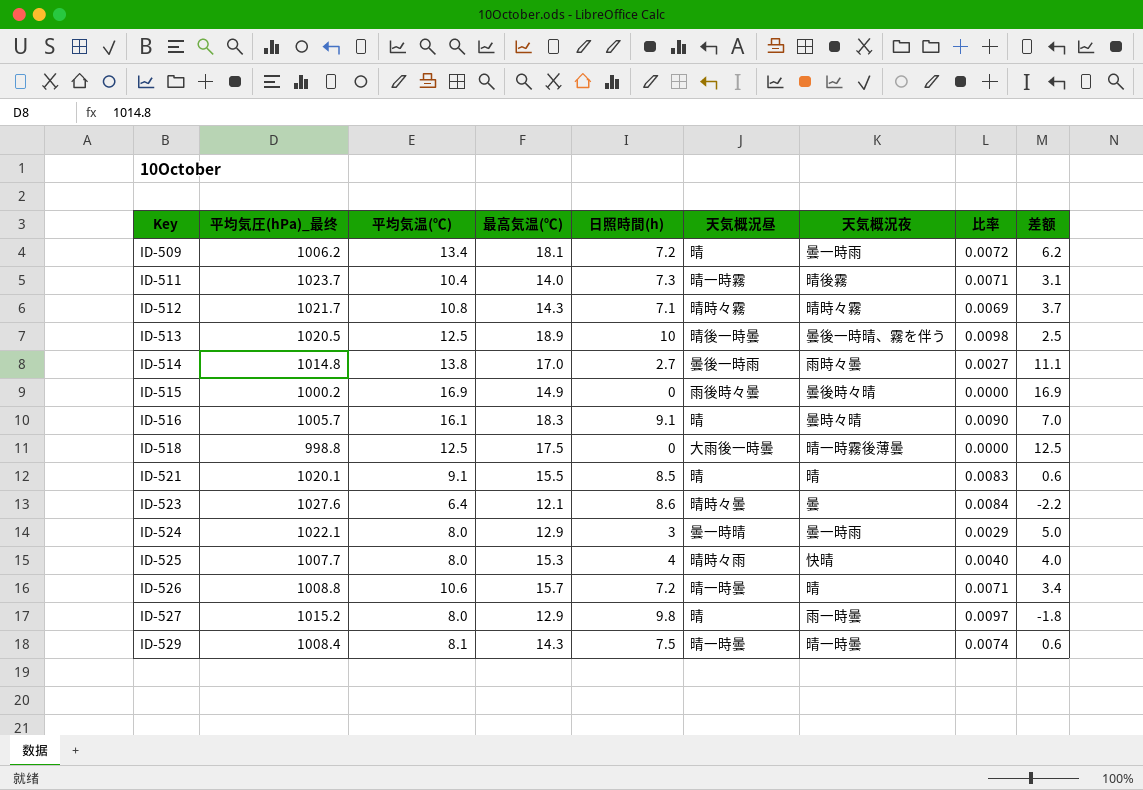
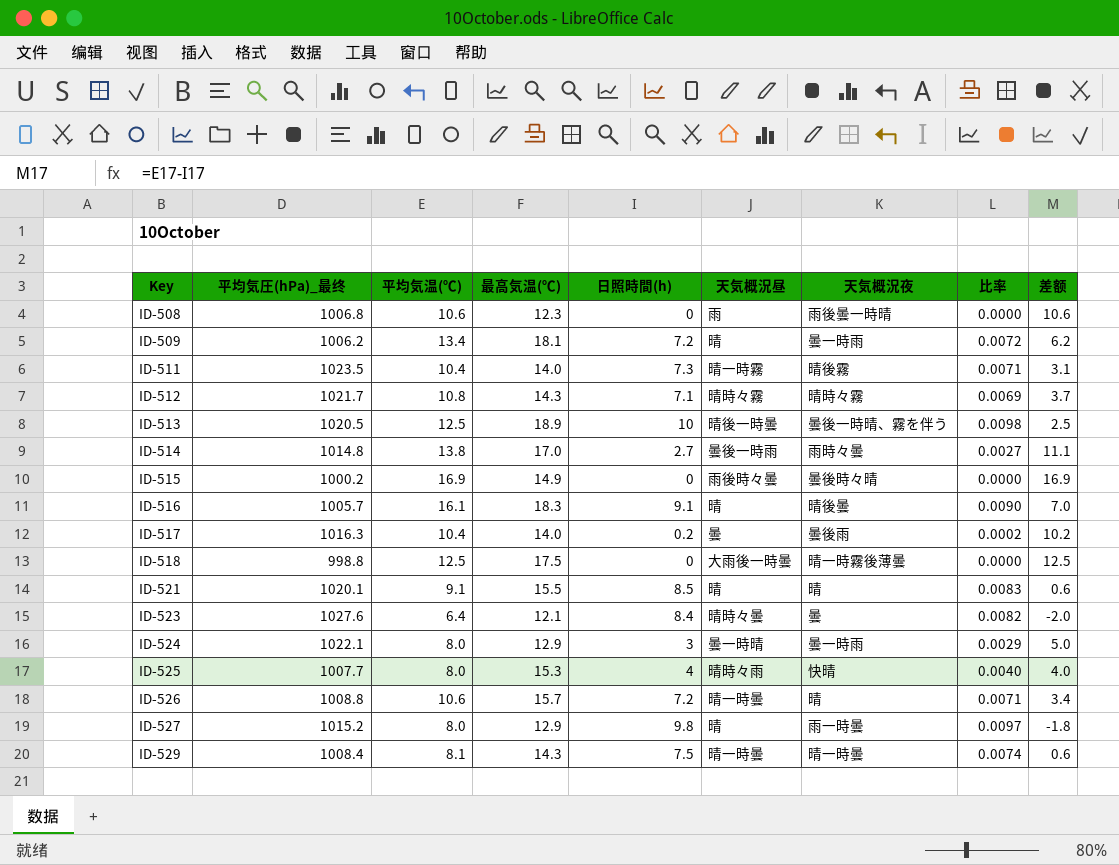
row ID-508: none -> 1006.8 | 10.6 | 12.3 | 0 | 雨 | 雨後曇一時晴 | 0.0000 | 10.6
ID-511 | 平均気圧(hPa)_最终: 1023.7 -> 1023.5
ID-516 | 天気概況夜: 曇時々晴 -> 晴後曇
row ID-517: none -> 1016.3 | 10.4 | 14.0 | 0.2 | 曇 | 曇後雨 | 0.0002 | 10.2
ID-523 | 日照時間(h): 8.6 -> 8.4
ID-523 | 比率: 0.0084 -> 0.0082
ID-523 | 差额: -2.2 -> -2.0

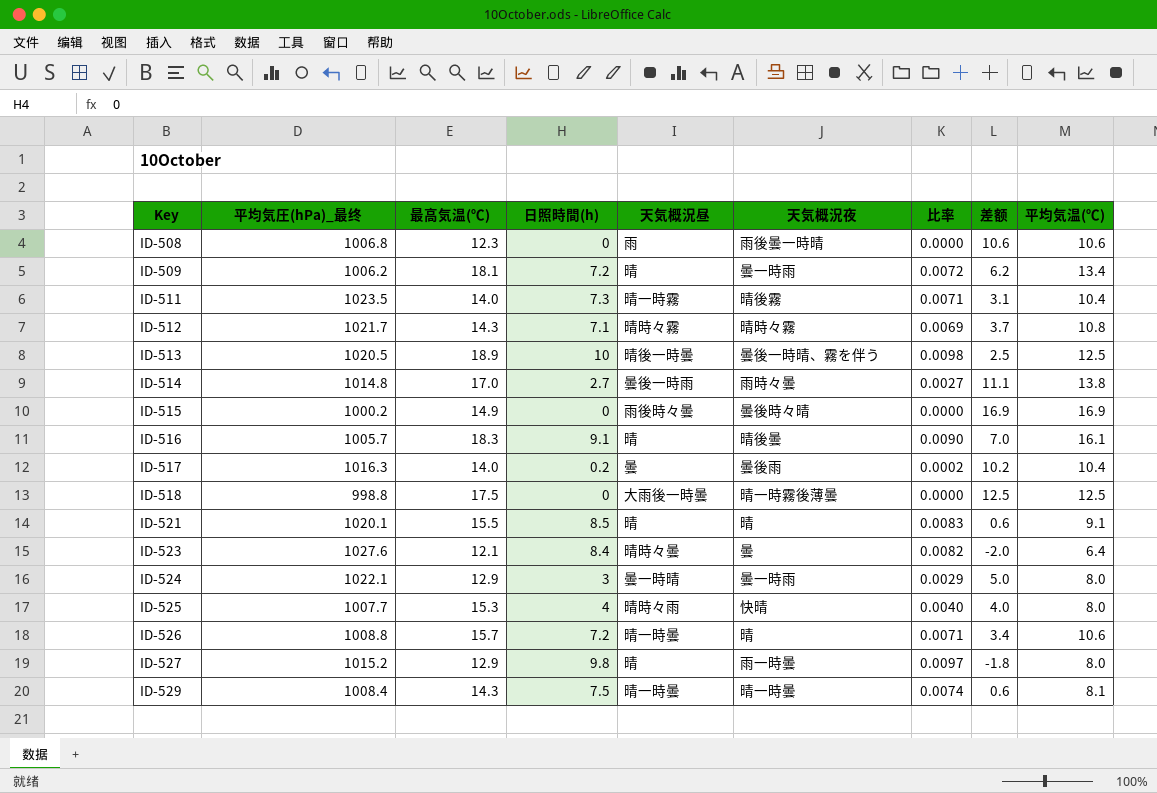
column 平均気温(℃) | position: 3 -> 9

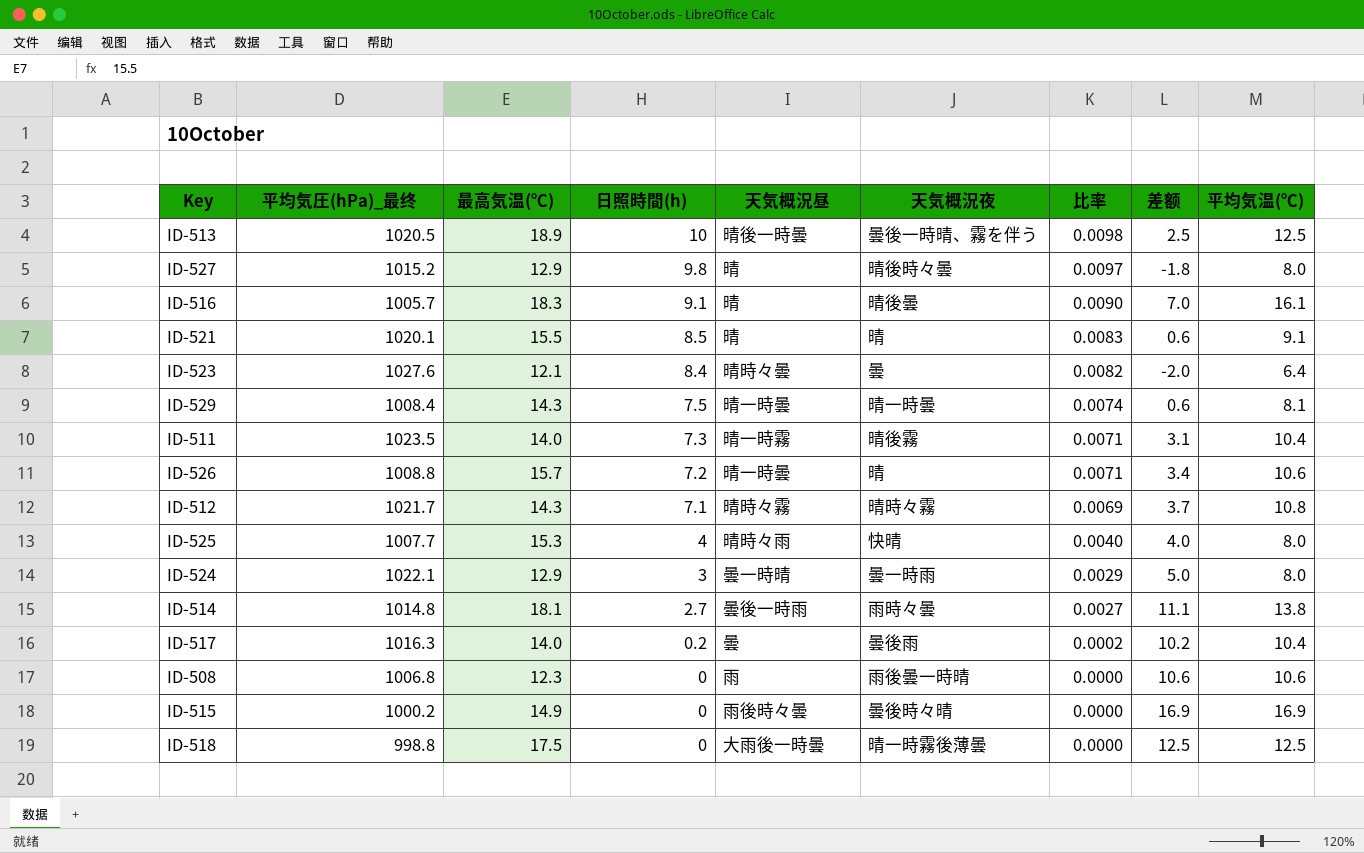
row order: Key ascending -> 日照時間(h) descending
row ID-509: 1006.2 | 18.1 | 7.2 | 晴 | 曇一時雨 | 0.0072 | 6.2 | 13.4 -> none
ID-527 | 天気概況夜: 雨一時曇 -> 晴後時々曇
ID-514 | 最高気温(℃): 17.0 -> 18.1

